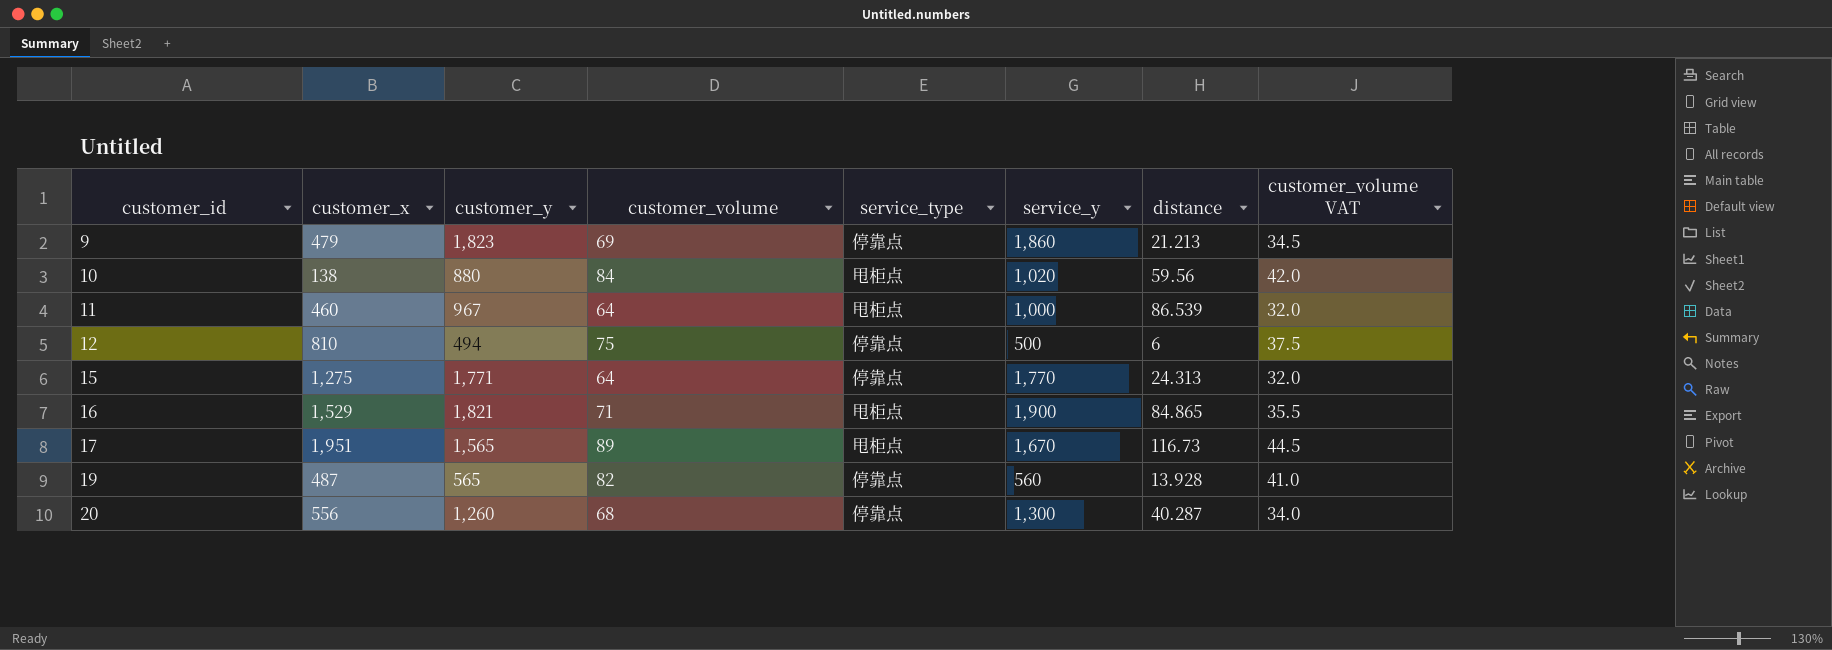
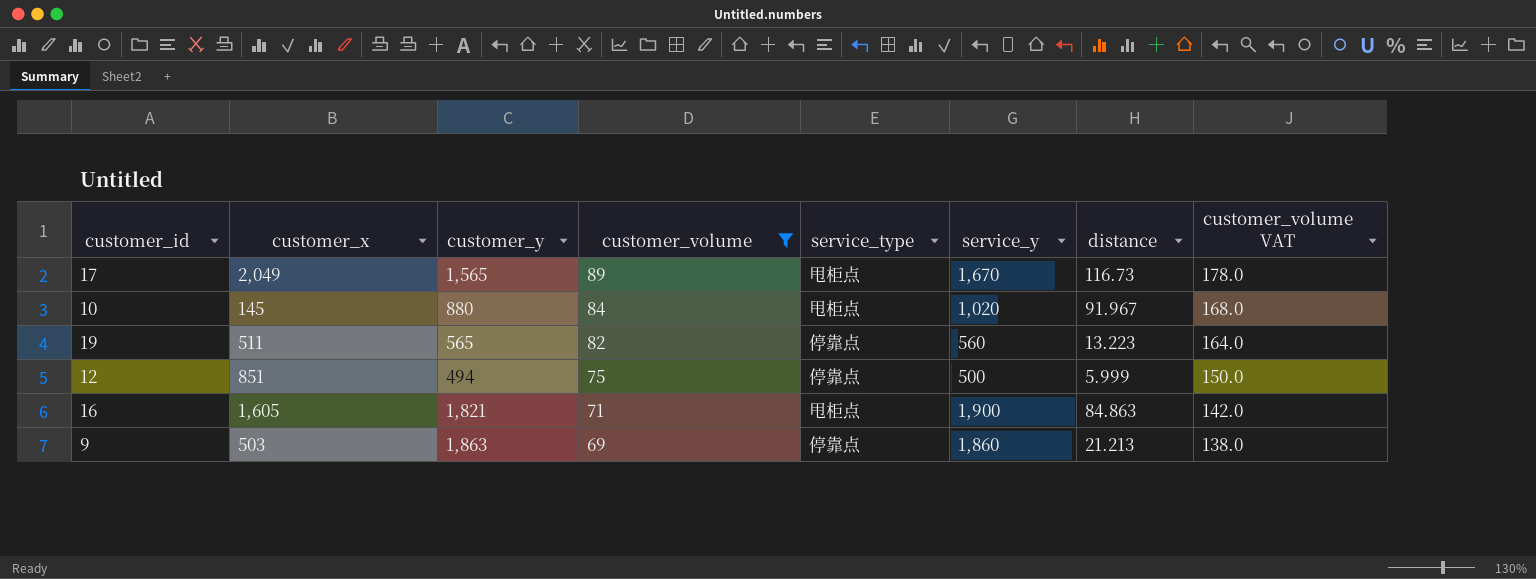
filter: none -> customer_volume >= 69
row order: customer_id ascending -> customer_volume descending
column customer_volume VAT | formula: [customer_volume] * 0.5 -> [customer_volume] * 2
17 | customer_x: 1,951 -> 2,049
10 | customer_x: 138 -> 145
10 | distance: 59.56 -> 91.967
19 | customer_x: 487 -> 511
19 | distance: 13.928 -> 13.223
12 | customer_x: 810 -> 851
12 | distance: 6 -> 5.999
16 | customer_x: 1,529 -> 1,605
16 | distance: 84.865 -> 84.863
9 | customer_x: 479 -> 503
9 | customer_y: 1,823 -> 1,863

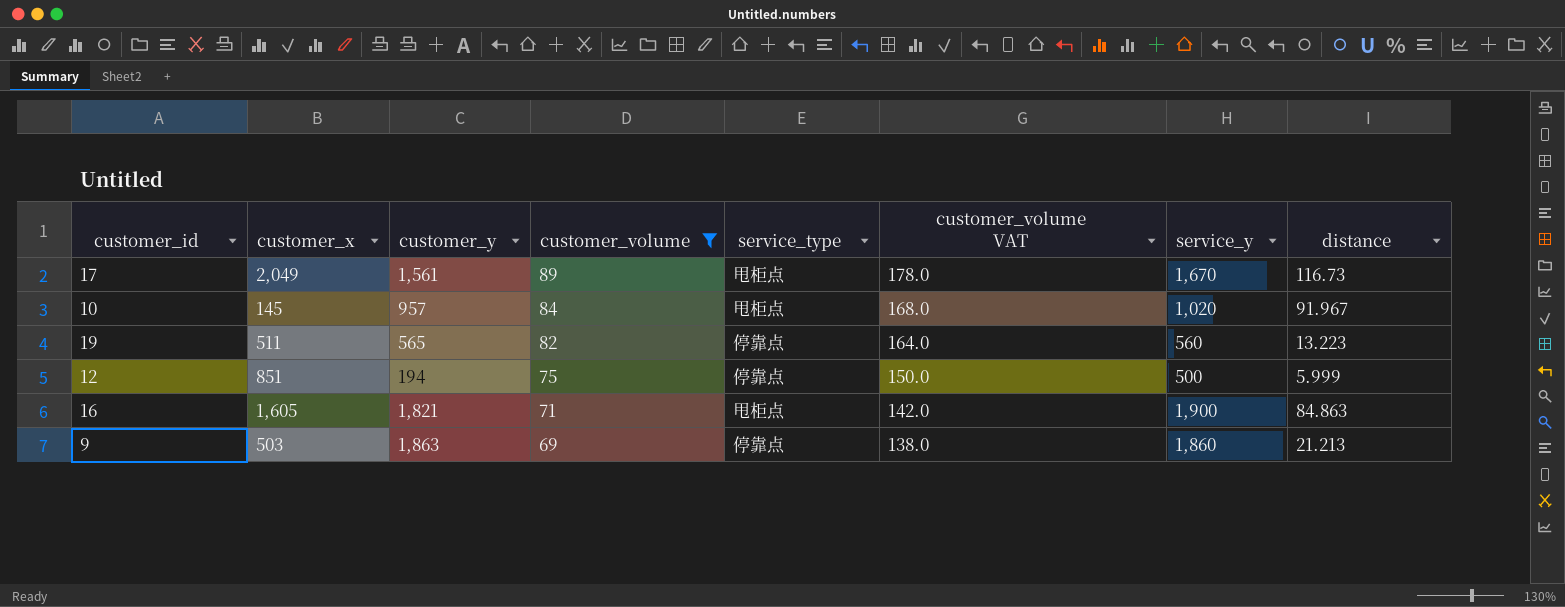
column customer_volume VAT | position: 8 -> 6
17 | customer_y: 1,565 -> 1,561
10 | customer_y: 880 -> 957
12 | customer_y: 494 -> 194

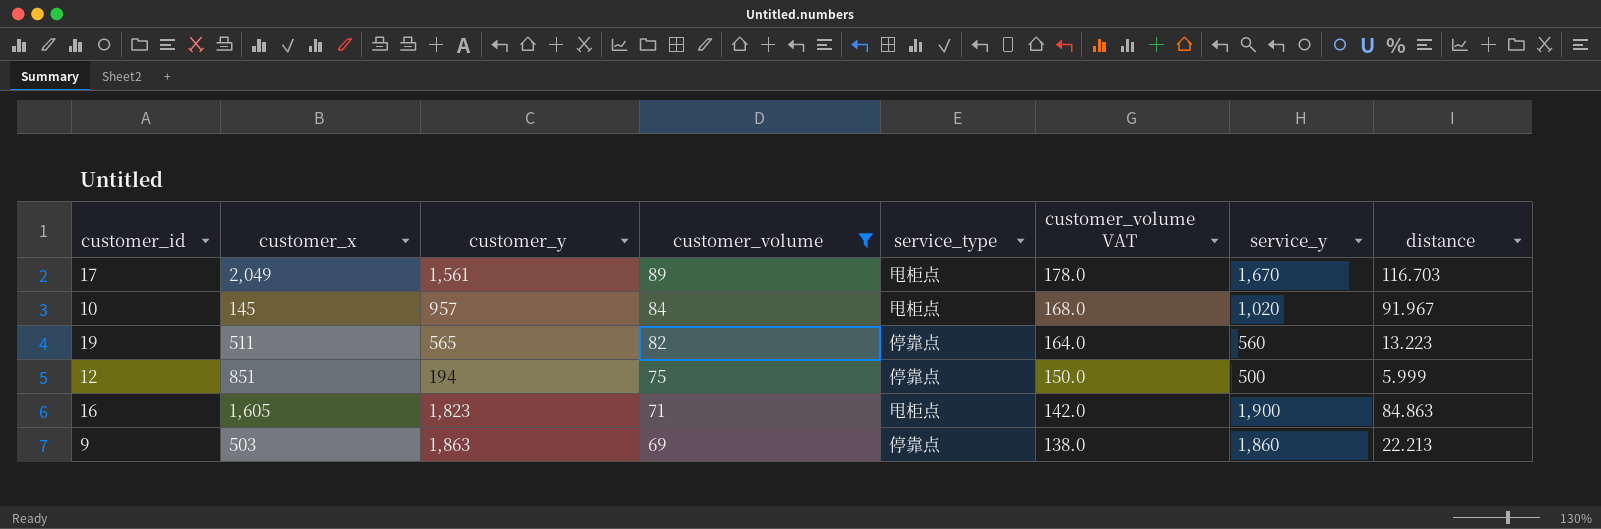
17 | distance: 116.73 -> 116.703
16 | customer_y: 1,821 -> 1,823
9 | distance: 21.213 -> 22.213

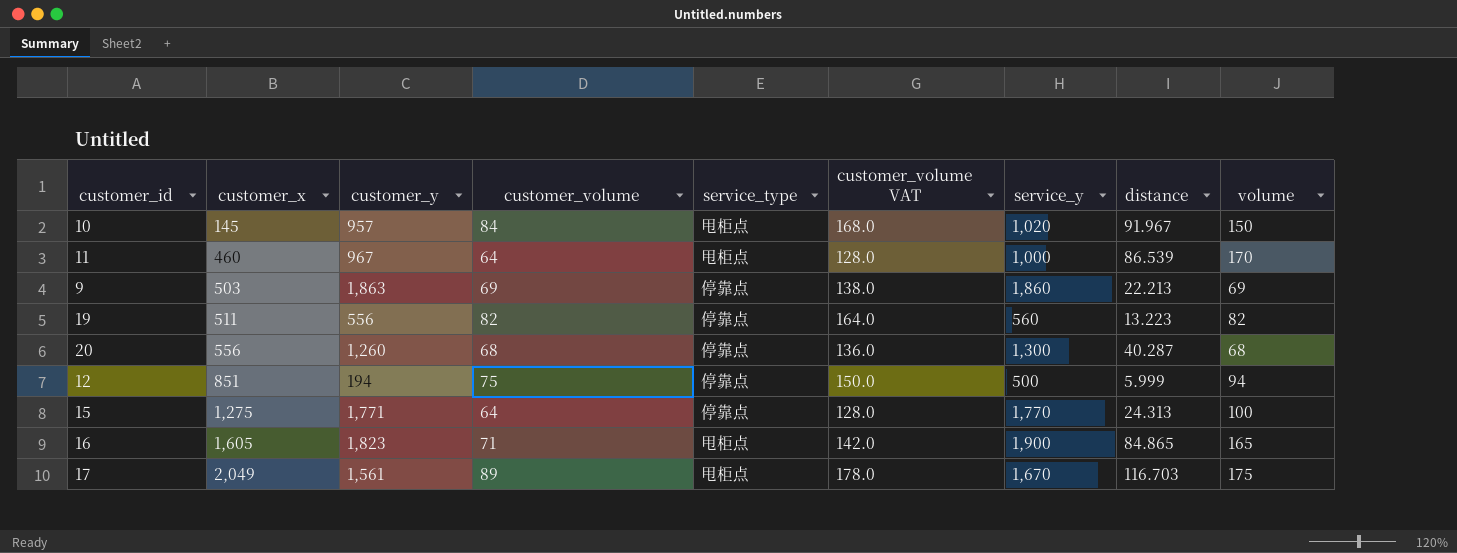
filter: customer_volume >= 69 -> none
row order: customer_volume descending -> customer_x ascending
column volume | position: none -> 9
19 | customer_y: 565 -> 556
16 | distance: 84.863 -> 84.865

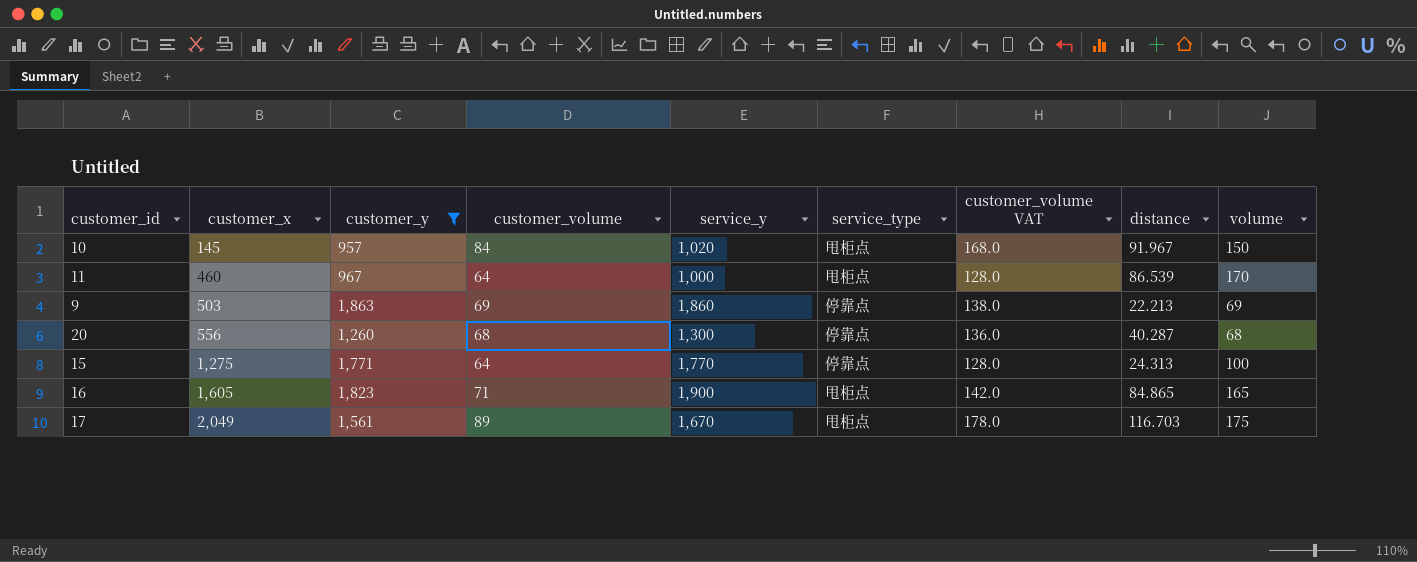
filter: none -> customer_y >= 957
column service_y | position: 7 -> 5

